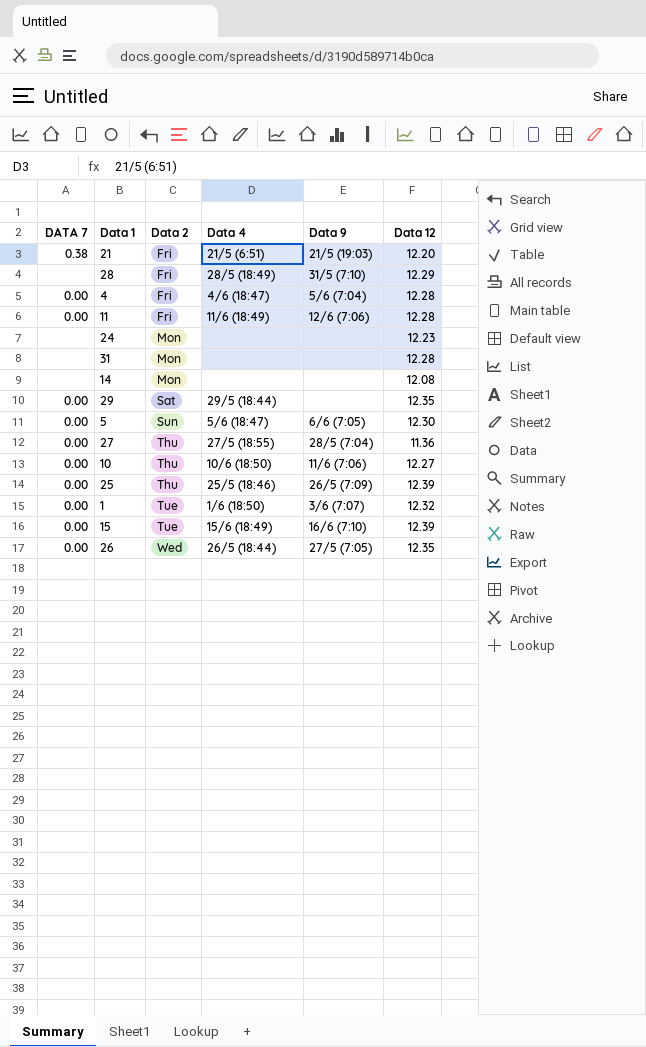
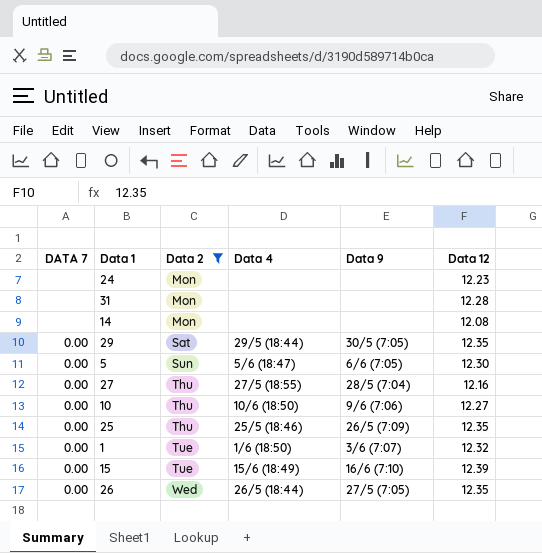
filter: none -> Data 2 != Fri
29 | Data 9: none -> 30/5 (7:05)
27 | Data 12: 11.36 -> 12.16
10 | Data 9: 11/6 (7:06) -> 9/6 (7:06)
25 | Data 12: 12.39 -> 12.35

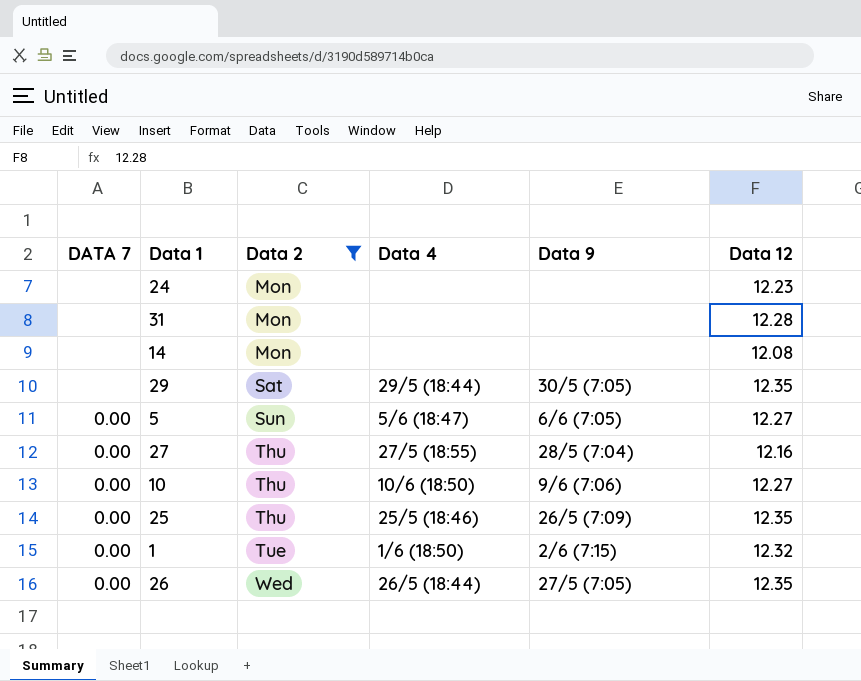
row 15: 0.00 | Tue | 15/6 (18:49) | 16/6 (7:10) | 12.39 -> none
29 | DATA 7: 0.00 -> none
5 | Data 12: 12.30 -> 12.27
1 | Data 9: 3/6 (7:07) -> 2/6 (7:15)

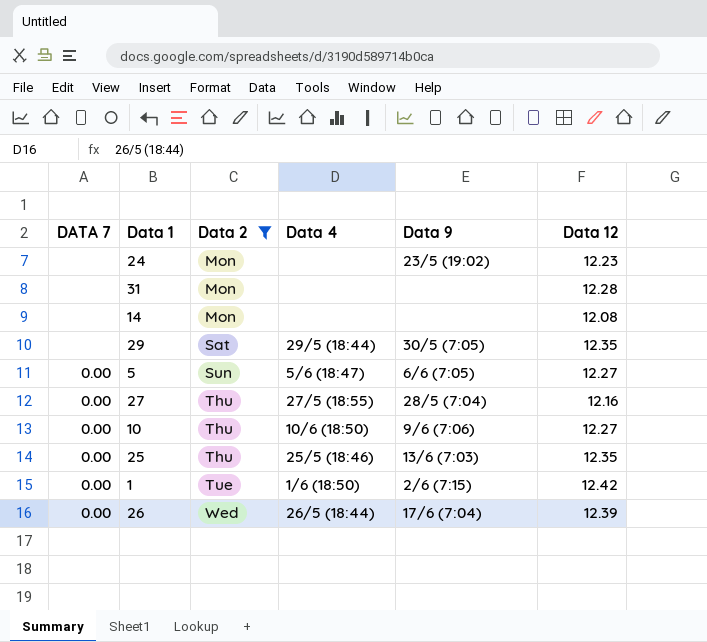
24 | Data 9: none -> 23/5 (19:02)
25 | Data 9: 26/5 (7:09) -> 13/6 (7:03)
1 | Data 12: 12.32 -> 12.42
26 | Data 9: 27/5 (7:05) -> 17/6 (7:04)
26 | Data 12: 12.35 -> 12.39

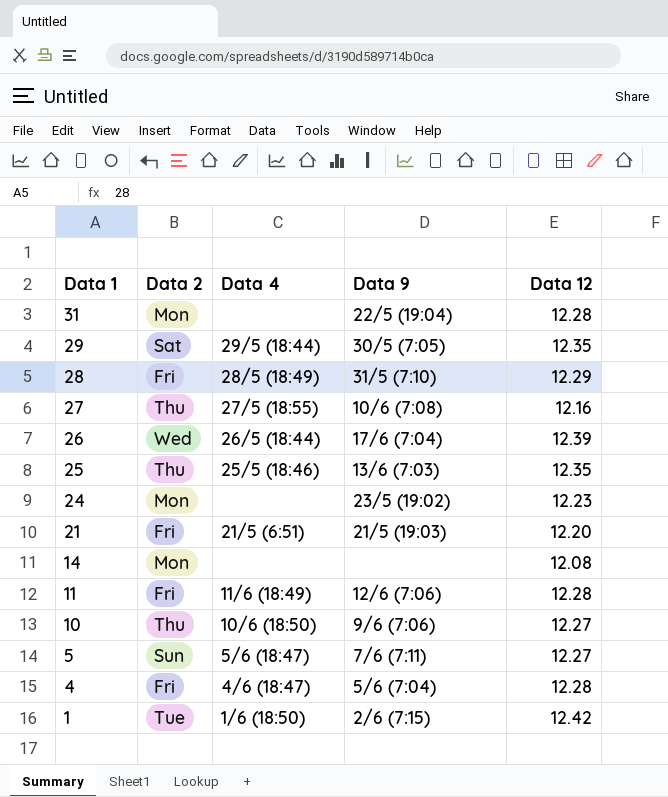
filter: Data 2 != Fri -> none
row order: Data 2 ascending -> Data 1 descending
column DATA 7 | position: 1 -> none
31 | Data 9: none -> 22/5 (19:04)
27 | Data 9: 28/5 (7:04) -> 10/6 (7:08)
5 | Data 9: 6/6 (7:05) -> 7/6 (7:11)

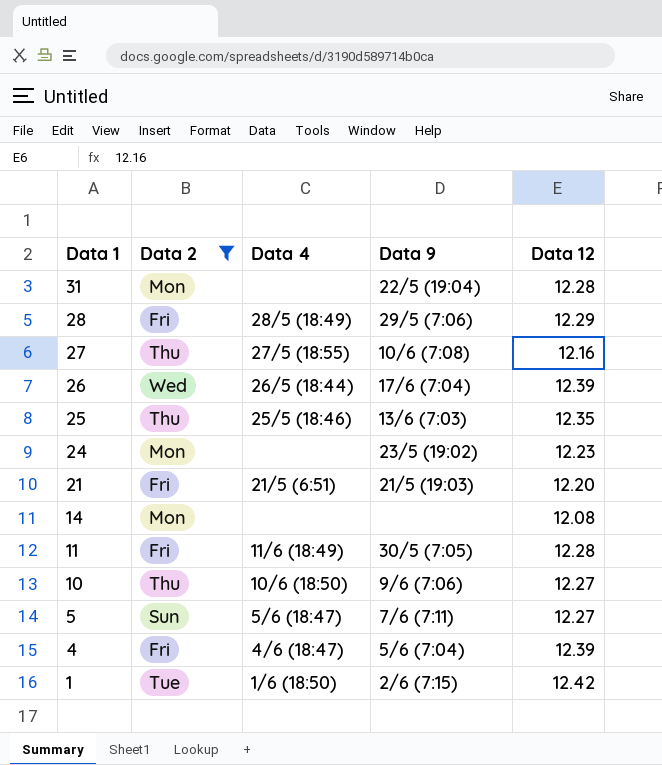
filter: none -> Data 2 != Sat
28 | Data 9: 31/5 (7:10) -> 29/5 (7:06)
11 | Data 9: 12/6 (7:06) -> 30/5 (7:05)
4 | Data 12: 12.28 -> 12.39

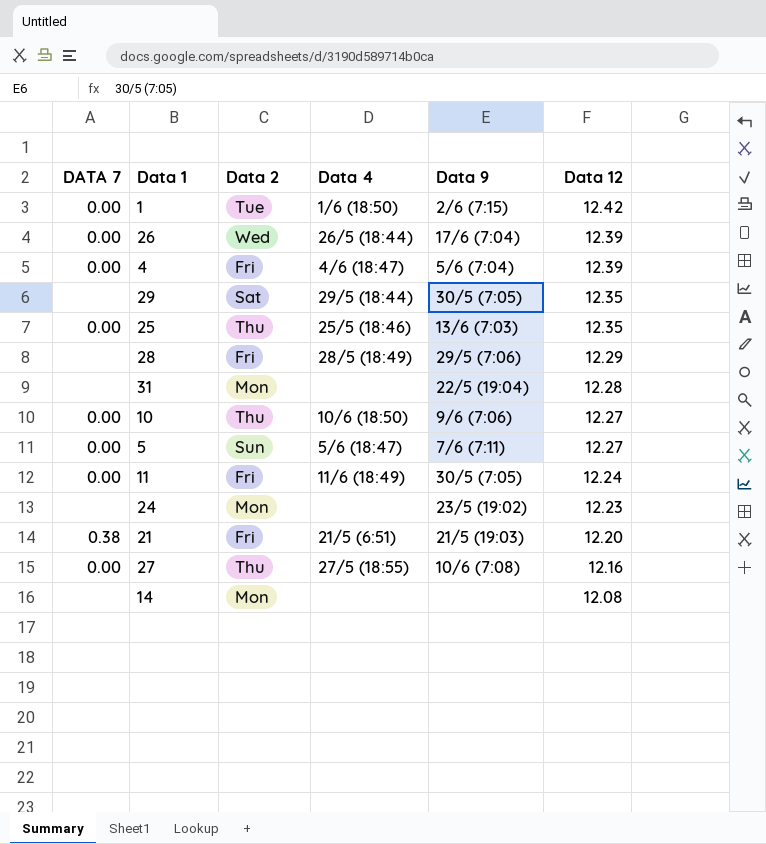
filter: Data 2 != Sat -> none
row order: Data 1 descending -> Data 12 descending
column DATA 7 | position: none -> 1
11 | Data 12: 12.28 -> 12.24

